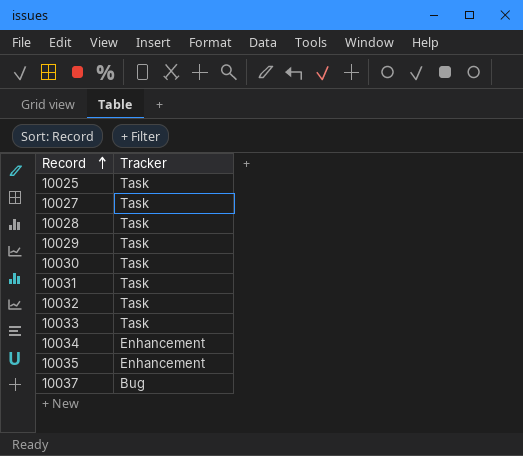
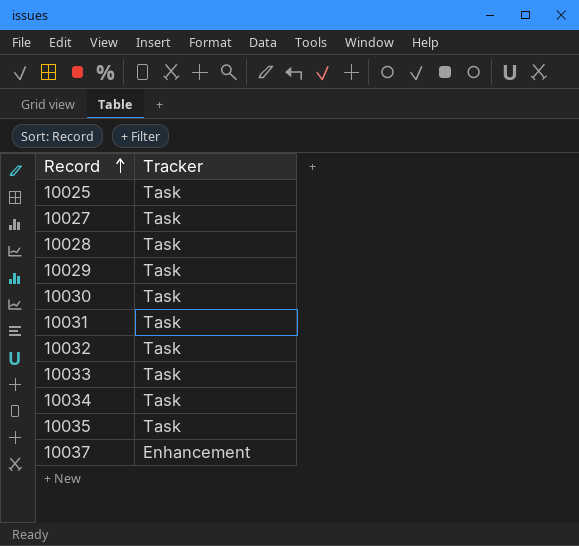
10034 | Tracker: Enhancement -> Task
10035 | Tracker: Enhancement -> Task
10037 | Tracker: Bug -> Enhancement

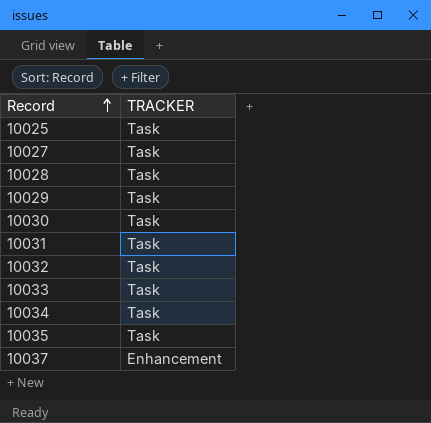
column name: Tracker -> TRACKER

